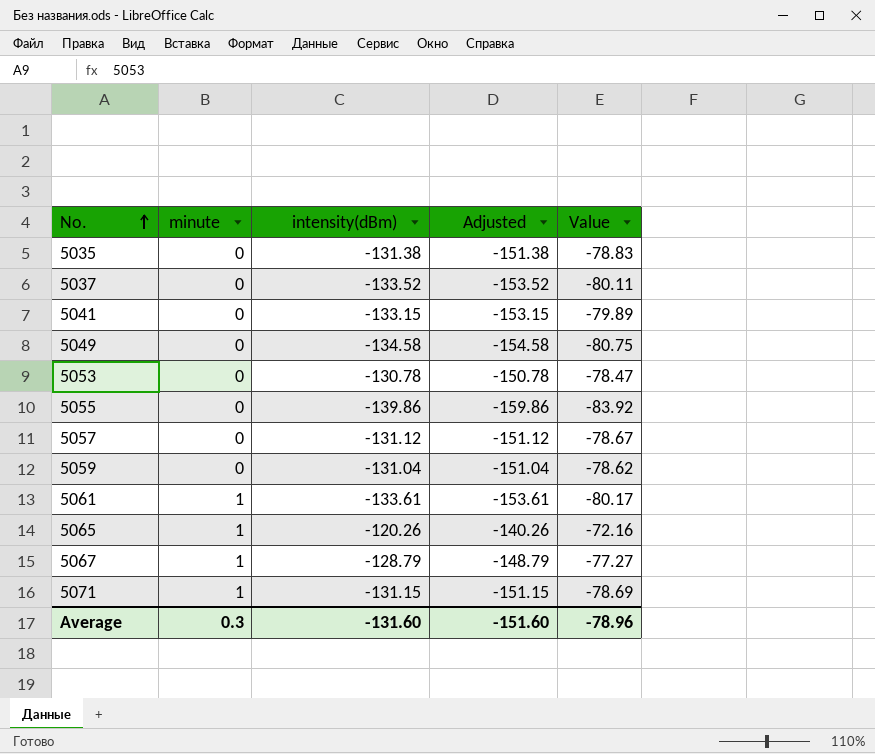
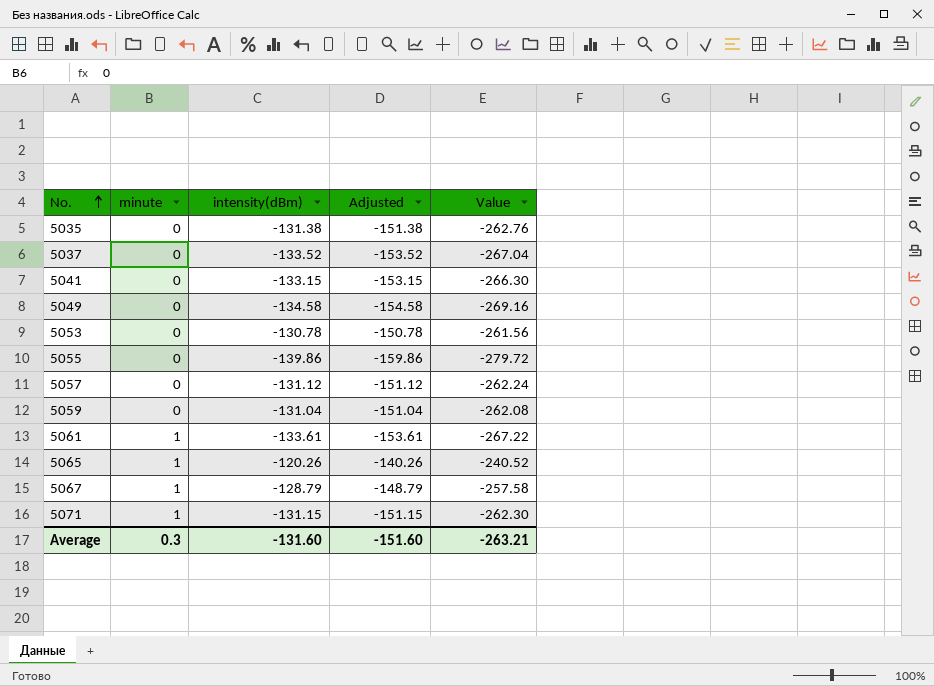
column Value | formula: [intensity(dBm)] * 0.6 -> [intensity(dBm)] * 2
Average | Value: -78.96 -> -263.21

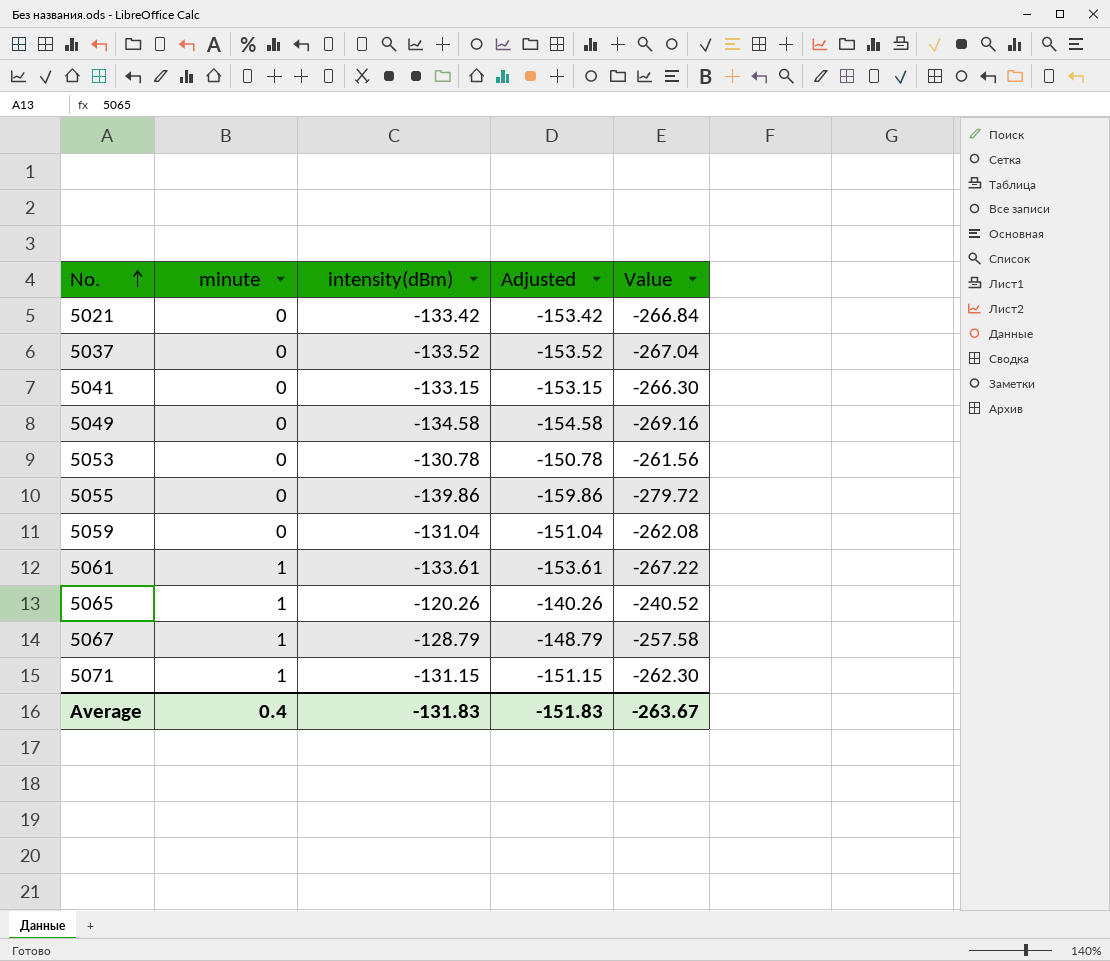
row 5035: 0 | -131.38 | -151.38 | -262.76 -> none
row 5057: 0 | -131.12 | -151.12 | -262.24 -> none
row 5021: none -> 0 | -133.42 | -153.42 | -266.84
Average | minute: 0.3 -> 0.4
Average | intensity(dBm): -131.60 -> -131.83
Average | Adjusted: -151.60 -> -151.83
Average | Value: -263.21 -> -263.67

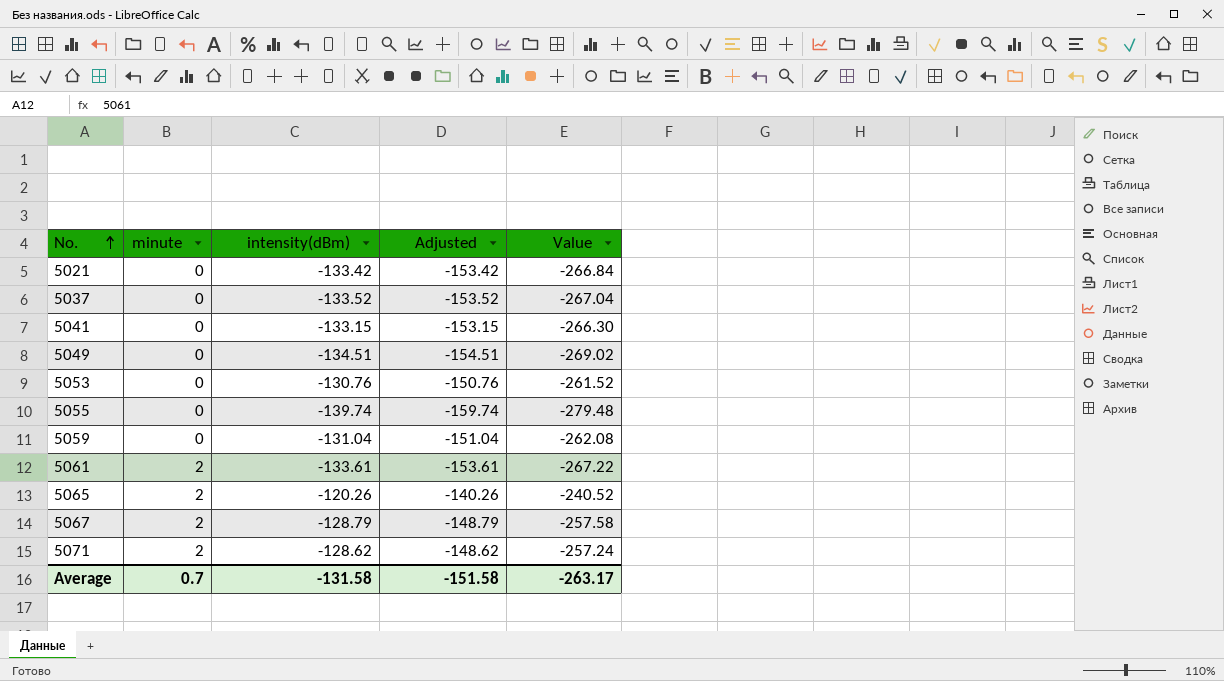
5049 | intensity(dBm): -134.58 -> -134.51
5049 | Adjusted: -154.58 -> -154.51
5049 | Value: -269.16 -> -269.02
5053 | intensity(dBm): -130.78 -> -130.76
5053 | Adjusted: -150.78 -> -150.76
5053 | Value: -261.56 -> -261.52
5055 | intensity(dBm): -139.86 -> -139.74
5055 | Adjusted: -159.86 -> -159.74
5055 | Value: -279.72 -> -279.48
5061 | minute: 1 -> 2
5065 | minute: 1 -> 2
5067 | minute: 1 -> 2
5071 | minute: 1 -> 2
5071 | intensity(dBm): -131.15 -> -128.62
5071 | Adjusted: -151.15 -> -148.62
5071 | Value: -262.30 -> -257.24
Average | minute: 0.4 -> 0.7
Average | intensity(dBm): -131.83 -> -131.58
Average | Adjusted: -151.83 -> -151.58
Average | Value: -263.67 -> -263.17

